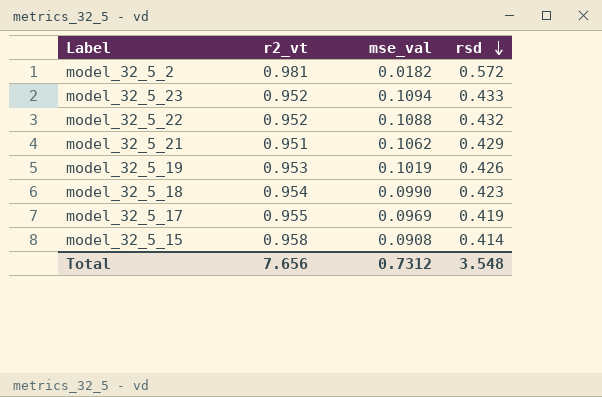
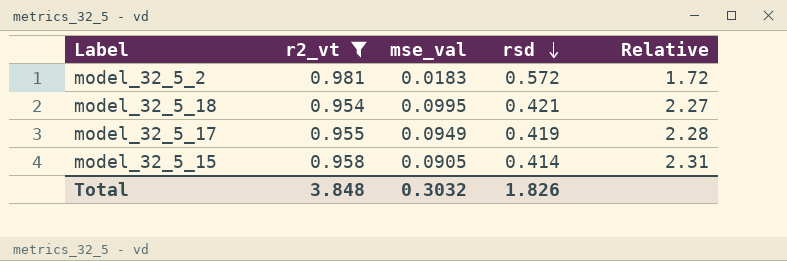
filter: none -> r2_vt >= 0.954
column Relative | formula: none -> [r2_vt] / [rsd]
model_32_5_2 | mse_val: 0.0182 -> 0.0183
model_32_5_18 | mse_val: 0.0990 -> 0.0995
model_32_5_18 | rsd: 0.423 -> 0.421
model_32_5_17 | mse_val: 0.0969 -> 0.0949
model_32_5_15 | mse_val: 0.0908 -> 0.0905
Total | r2_vt: 7.656 -> 3.848
Total | mse_val: 0.7312 -> 0.3032
Total | rsd: 3.548 -> 1.826

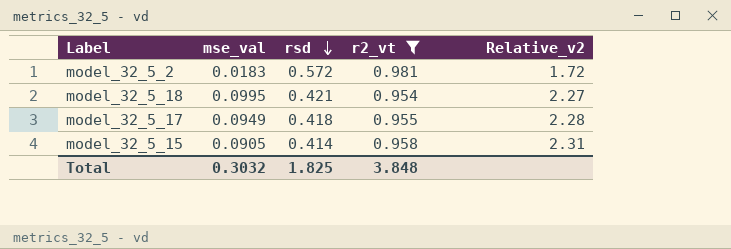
column r2_vt | position: 2 -> 4
column name: Relative -> Relative_v2
model_32_5_17 | rsd: 0.419 -> 0.418
Total | rsd: 1.826 -> 1.825

